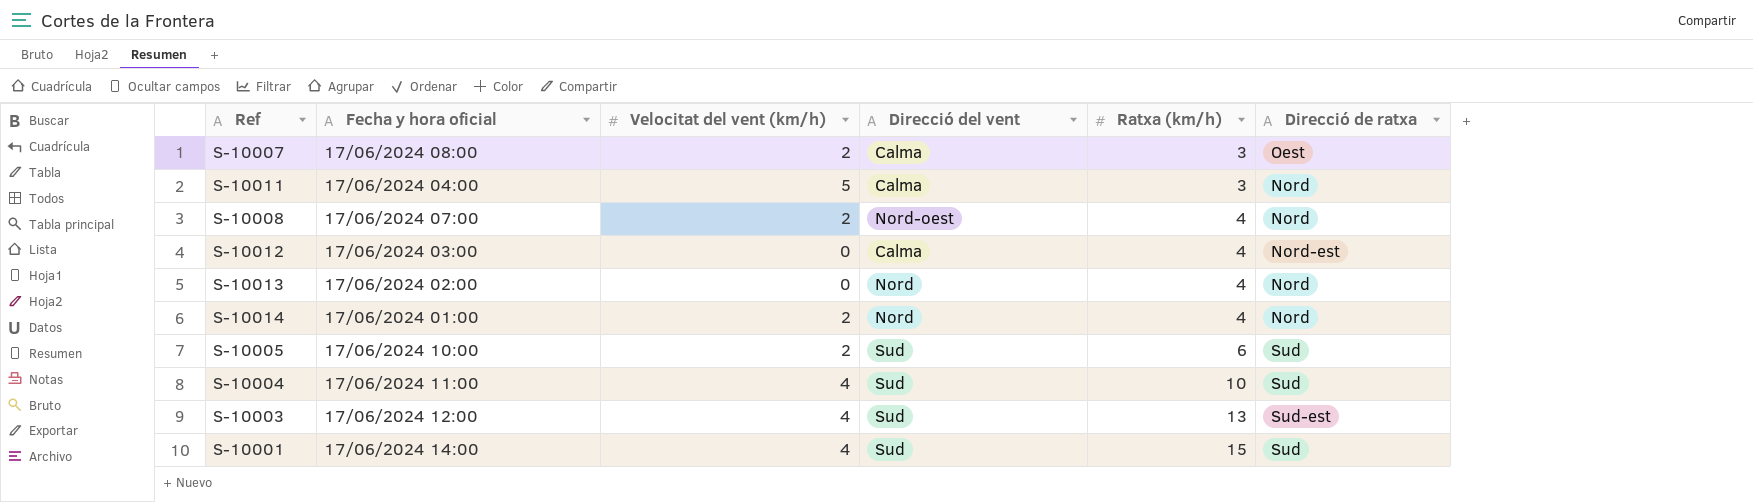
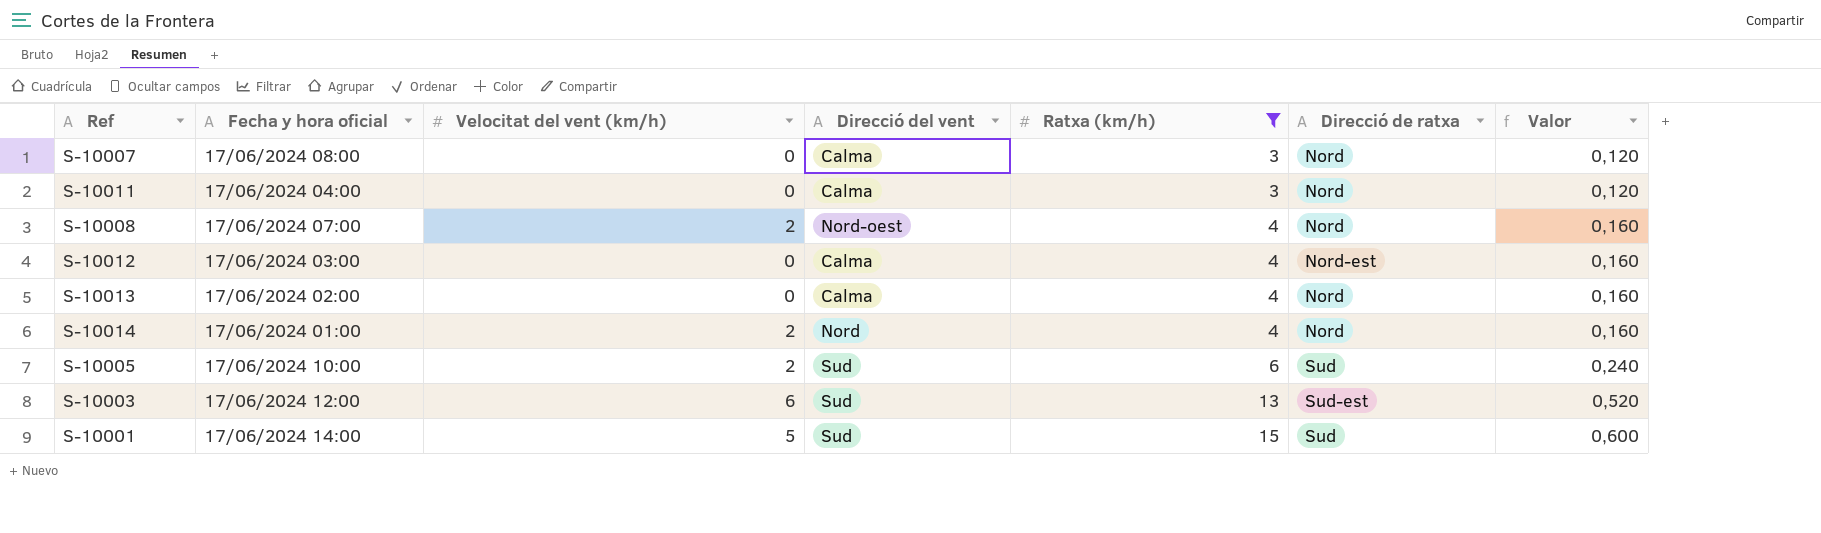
filter: none -> Ratxa (km/h) != 10
column Valor | formula: none -> [Ratxa (km/h)] * 0,04
S-10007 | Velocitat del vent (km/h): 2 -> 0
S-10007 | Direcció de ratxa: Oest -> Nord
S-10011 | Velocitat del vent (km/h): 5 -> 0
S-10013 | Direcció del vent: Nord -> Calma
S-10003 | Velocitat del vent (km/h): 4 -> 6
S-10001 | Velocitat del vent (km/h): 4 -> 5

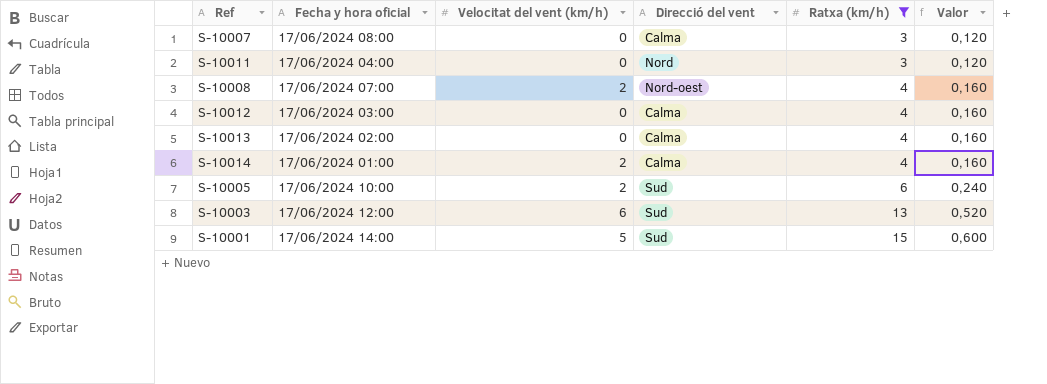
column Direcció de ratxa | position: 6 -> none
S-10011 | Direcció del vent: Calma -> Nord
S-10014 | Direcció del vent: Nord -> Calma

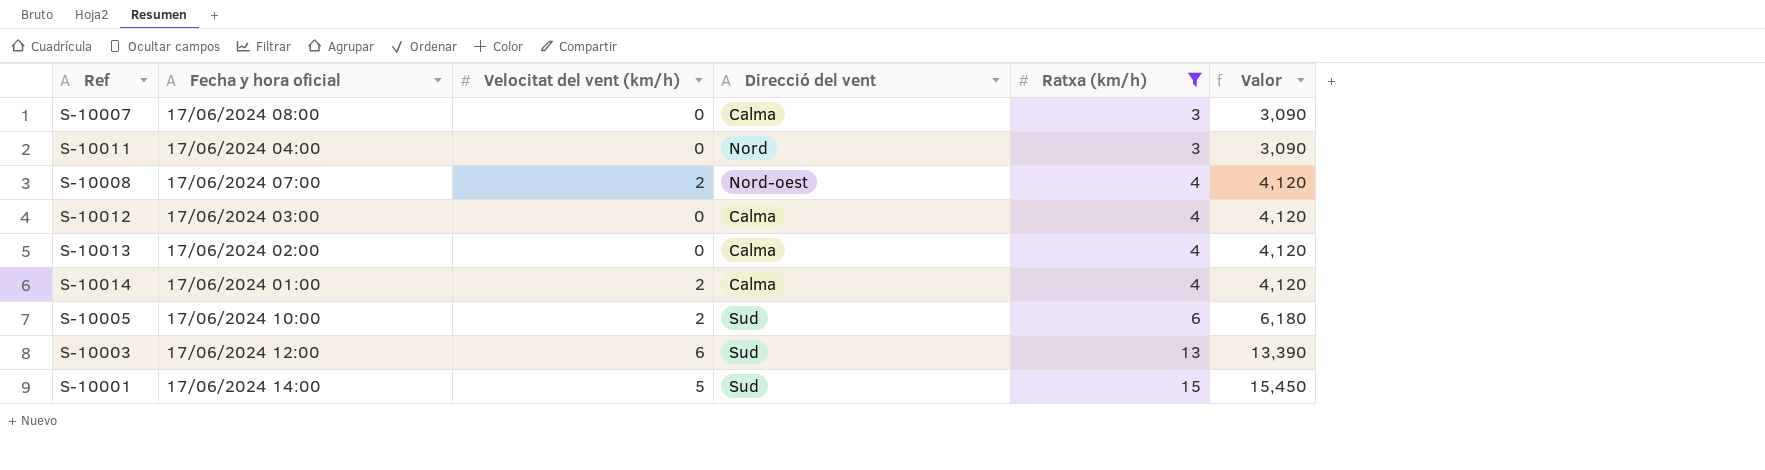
column Valor | formula: [Ratxa (km/h)] * 0,04 -> [Ratxa (km/h)] * 1,03

